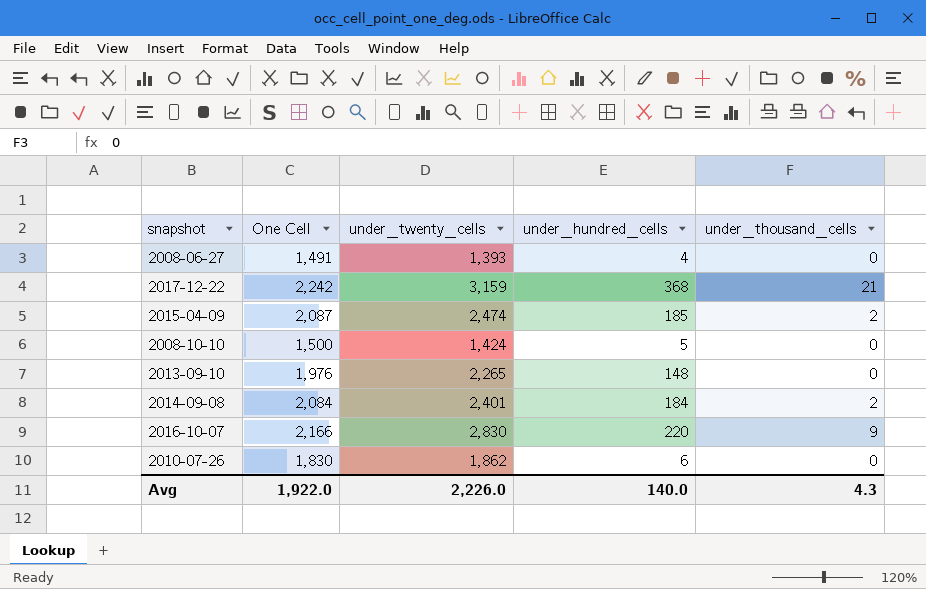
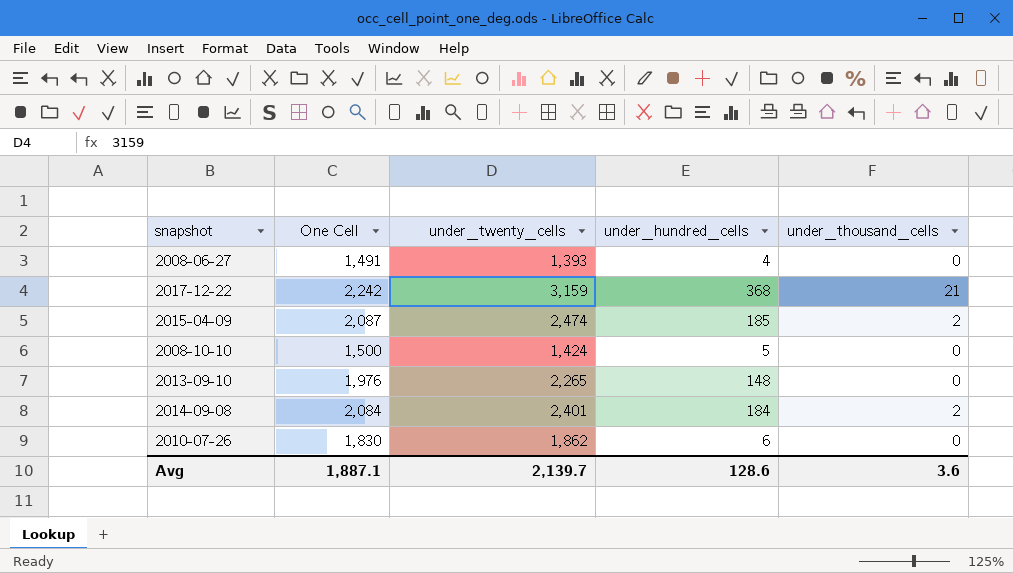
row 2016-10-07: 2,166 | 2,830 | 220 | 9 -> none
Avg | One Cell: 1,922.0 -> 1,887.1
Avg | under_twenty_cells: 2,226.0 -> 2,139.7
Avg | under_hundred_cells: 140.0 -> 128.6
Avg | under_thousand_cells: 4.3 -> 3.6

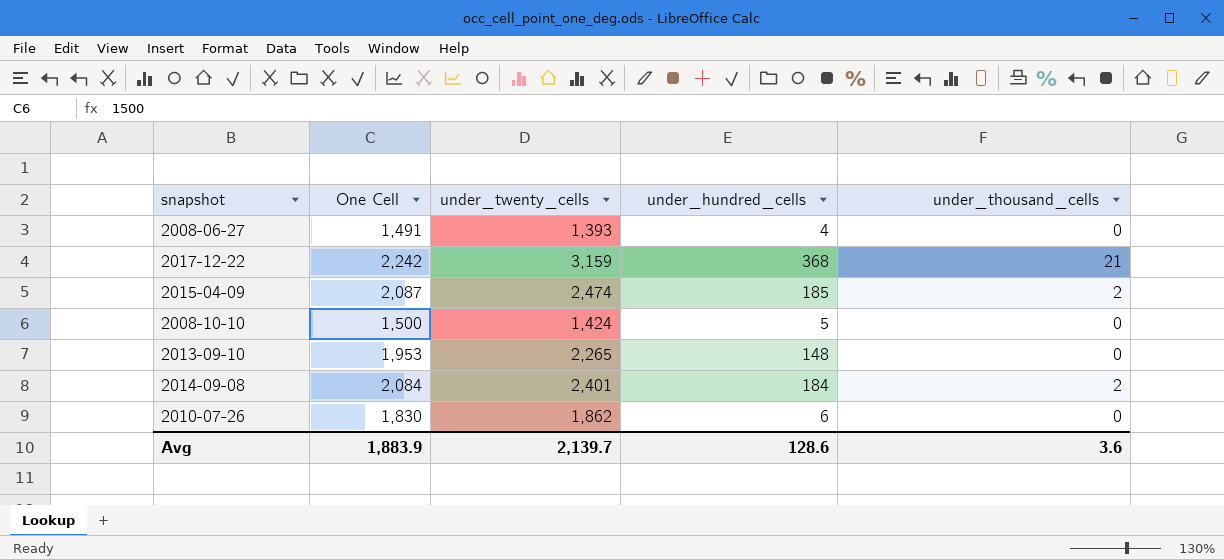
2013-09-10 | One Cell: 1,976 -> 1,953
Avg | One Cell: 1,887.1 -> 1,883.9

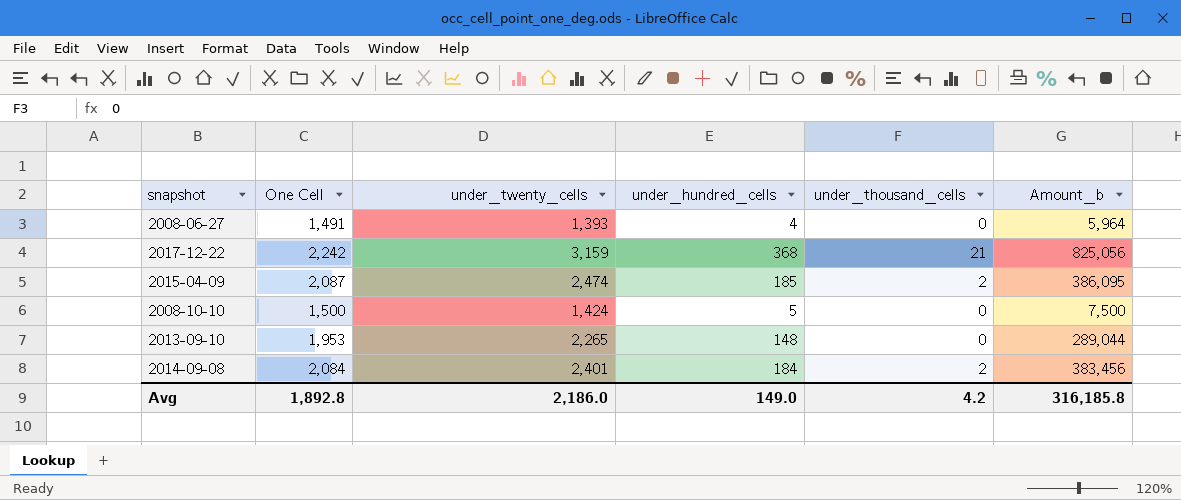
column Amount_b | formula: none -> [One Cell] * [under_hundred_cells]
row 2010-07-26: 1,830 | 1,862 | 6 | 0 -> none
Avg | One Cell: 1,883.9 -> 1,892.8
Avg | under_twenty_cells: 2,139.7 -> 2,186.0
Avg | under_hundred_cells: 128.6 -> 149.0
Avg | under_thousand_cells: 3.6 -> 4.2

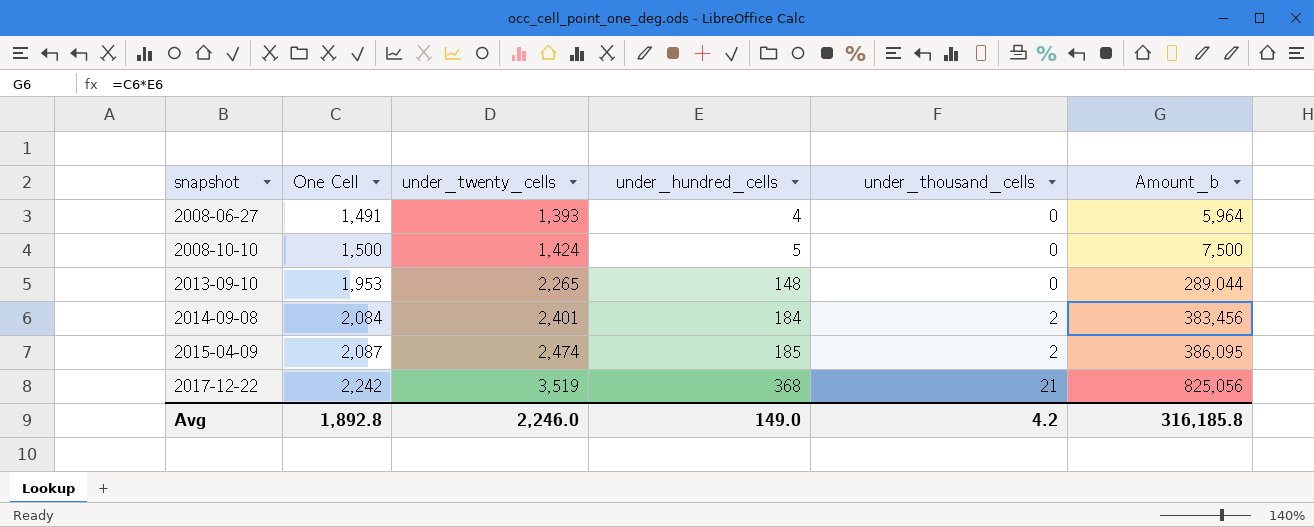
row order: none -> snapshot ascending
2017-12-22 | under_twenty_cells: 3,159 -> 3,519
Avg | under_twenty_cells: 2,186.0 -> 2,246.0

